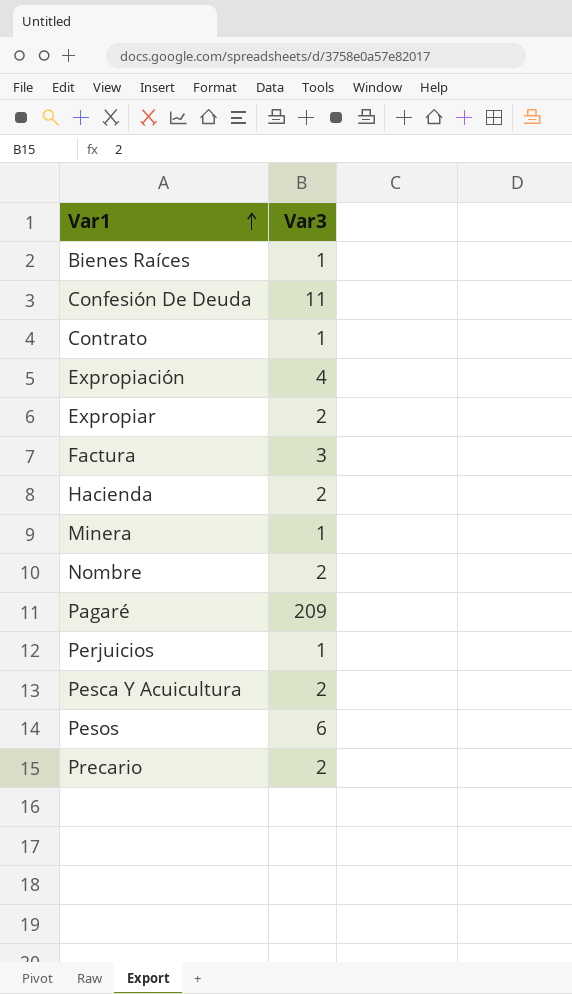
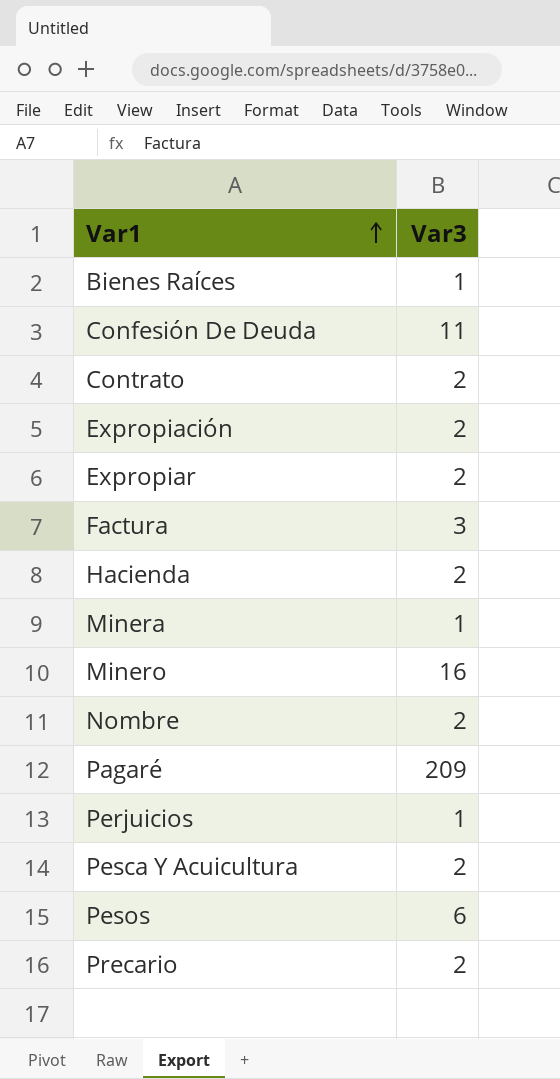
Contrato | Var3: 1 -> 2
Expropiación | Var3: 4 -> 2
row Minero: none -> 16

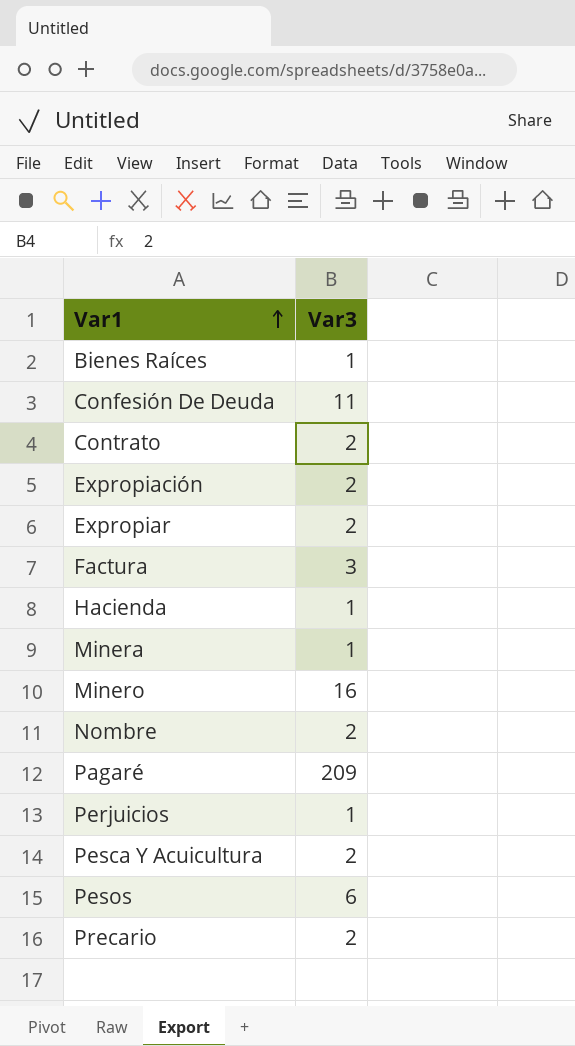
Hacienda | Var3: 2 -> 1

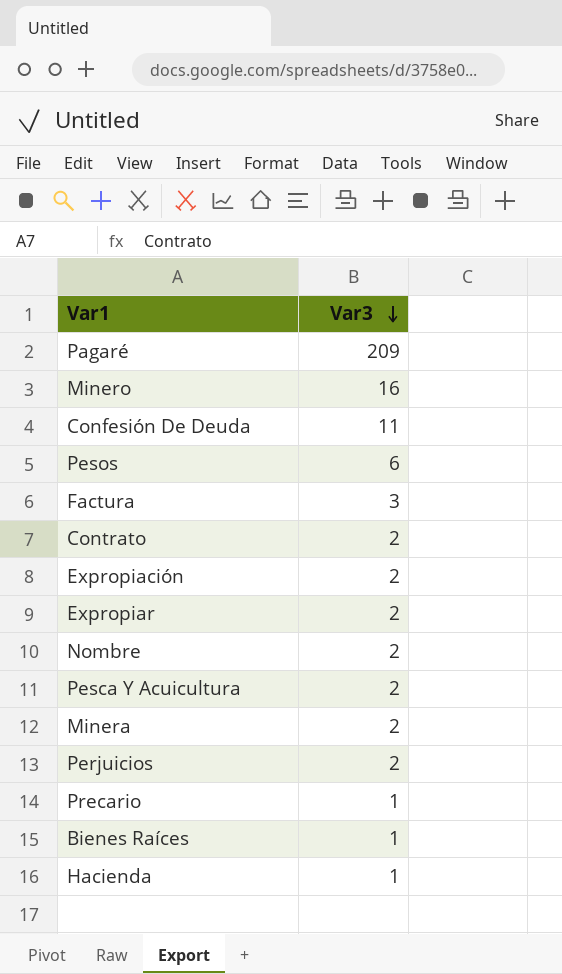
row order: Var1 ascending -> Var3 descending
Minera | Var3: 1 -> 2
Perjuicios | Var3: 1 -> 2
Precario | Var3: 2 -> 1

